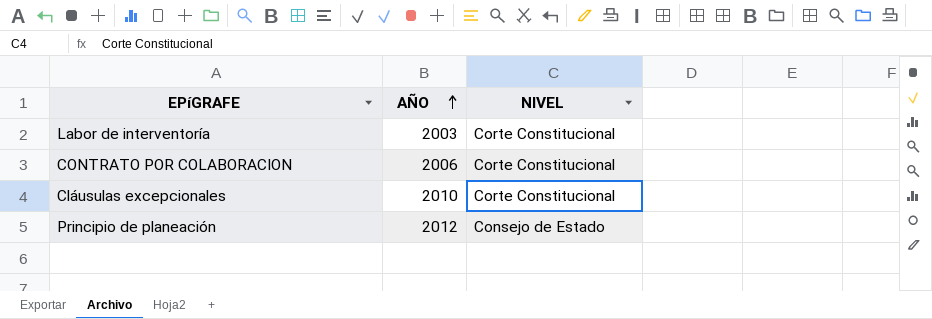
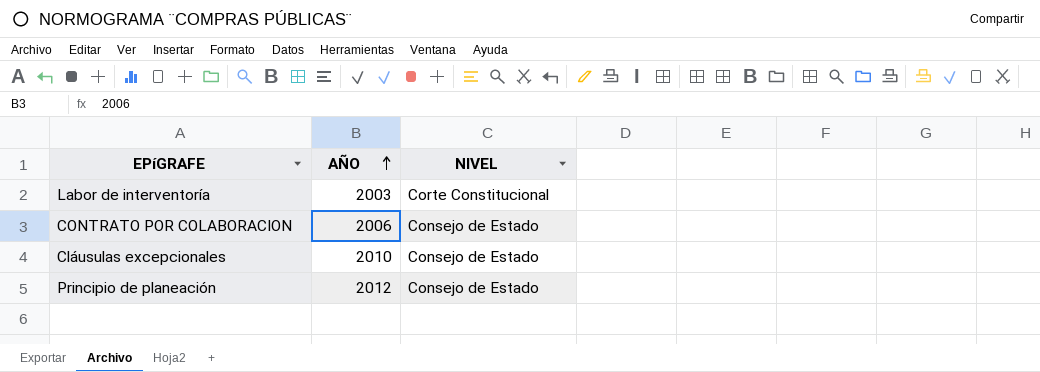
CONTRATO POR COLABORACION | NIVEL: Corte Constitucional -> Consejo de Estado
Cláusulas excepcionales | NIVEL: Corte Constitucional -> Consejo de Estado

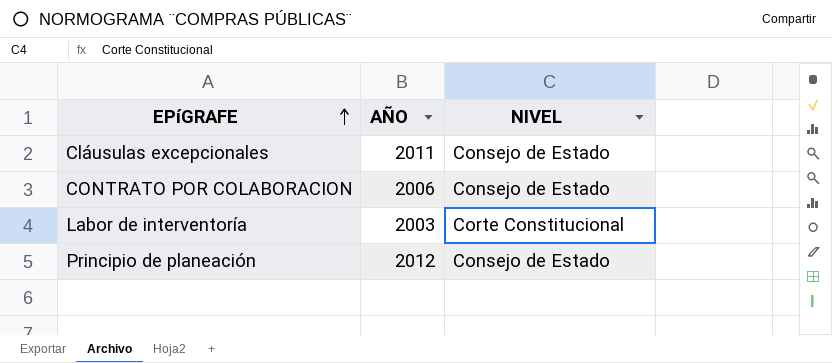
row order: AÑO ascending -> EPíGRAFE ascending
Cláusulas excepcionales | AÑO: 2010 -> 2011

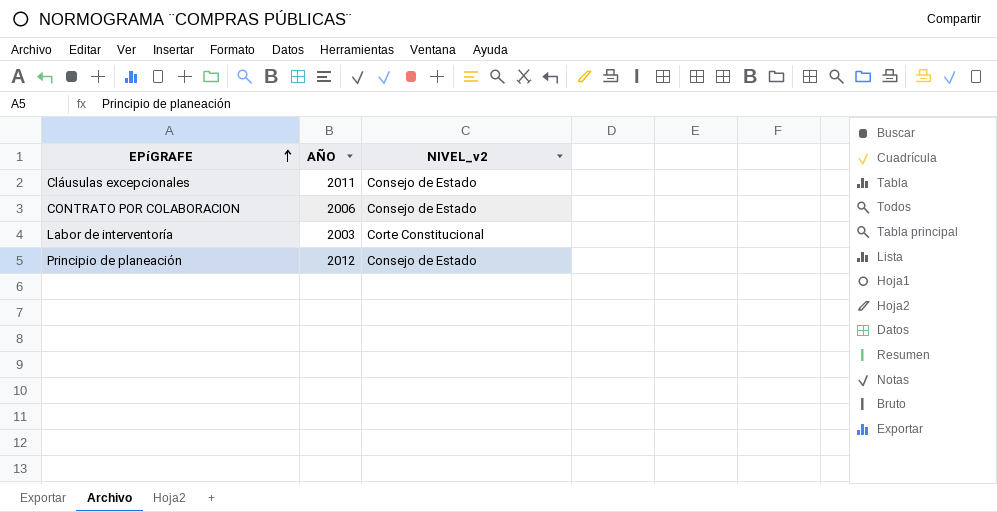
column name: NIVEL -> NIVEL_v2

